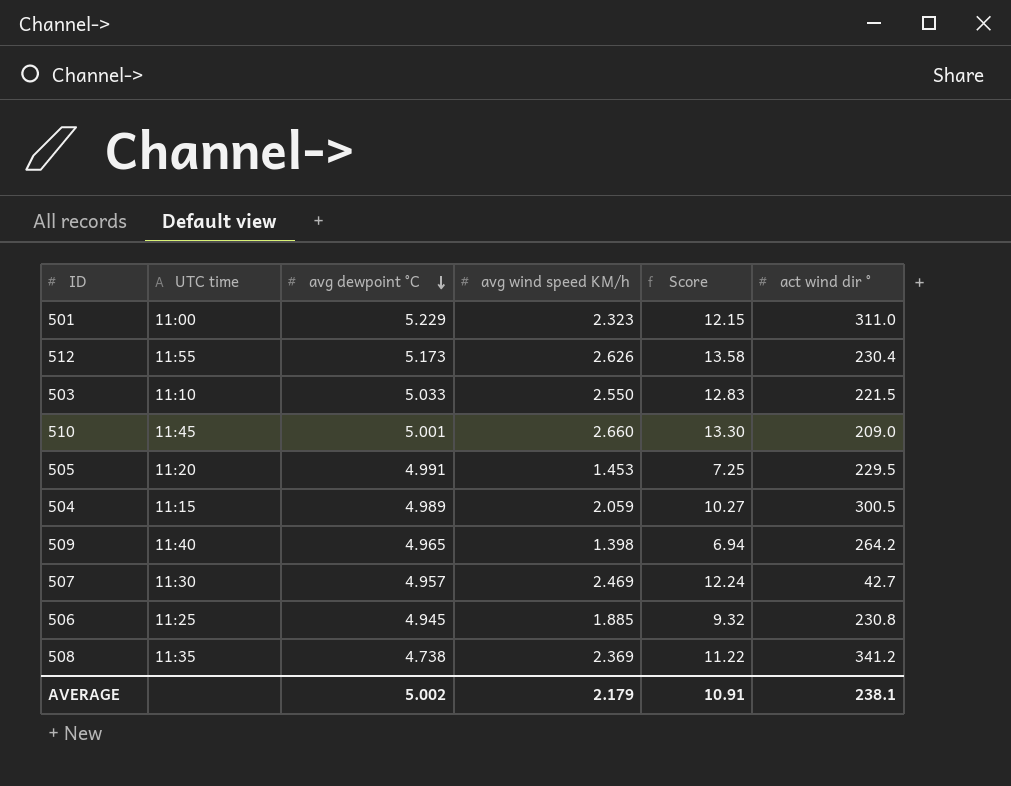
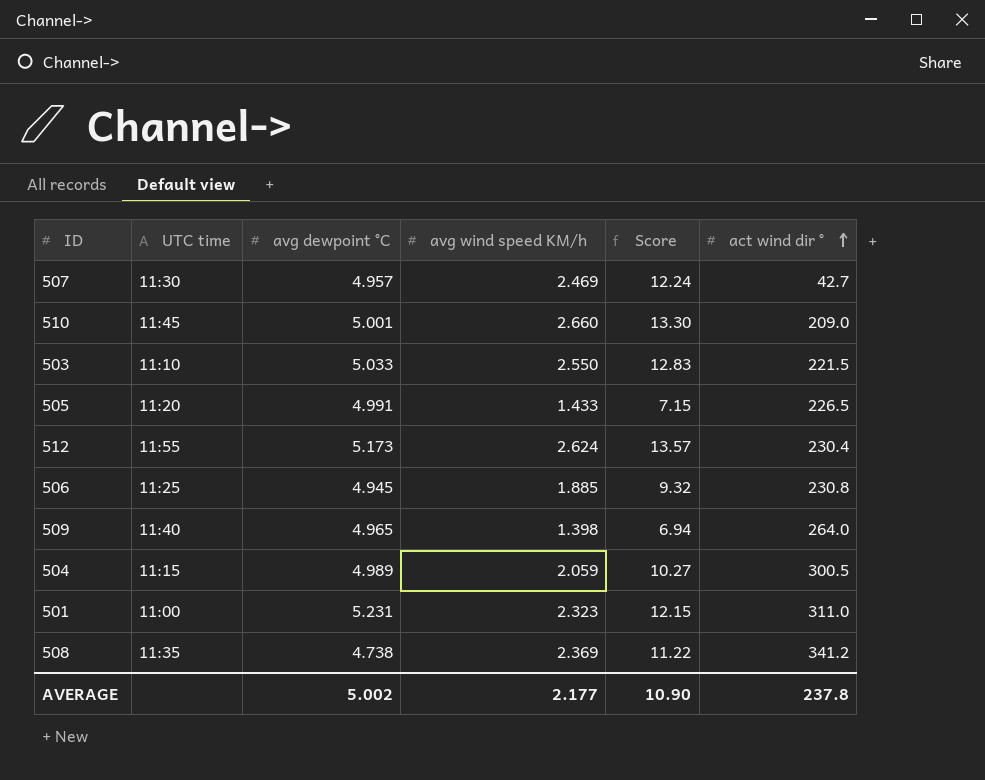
row order: avg dewpoint °C descending -> act wind dir ° ascending
505 | avg wind speed KM/h: 1.453 -> 1.433
505 | Score: 7.25 -> 7.15
505 | act wind dir °: 229.5 -> 226.5
512 | avg wind speed KM/h: 2.626 -> 2.624
512 | Score: 13.58 -> 13.57
509 | act wind dir °: 264.2 -> 264.0
501 | avg dewpoint °C: 5.229 -> 5.231
AVERAGE | avg wind speed KM/h: 2.179 -> 2.177
AVERAGE | Score: 10.91 -> 10.90
AVERAGE | act wind dir °: 238.1 -> 237.8

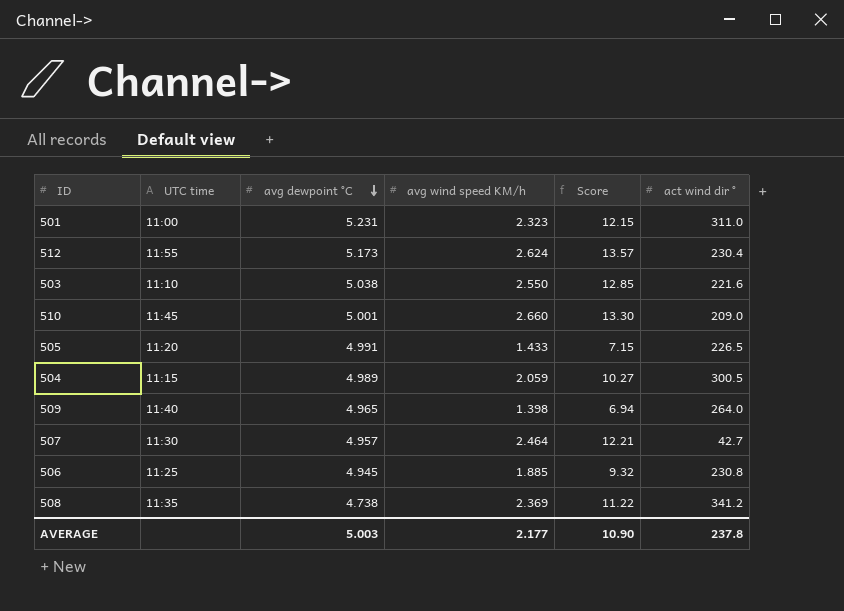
row order: act wind dir ° ascending -> avg dewpoint °C descending
503 | avg dewpoint °C: 5.033 -> 5.038
503 | Score: 12.83 -> 12.85
503 | act wind dir °: 221.5 -> 221.6
507 | avg wind speed KM/h: 2.469 -> 2.464
507 | Score: 12.24 -> 12.21
AVERAGE | avg dewpoint °C: 5.002 -> 5.003

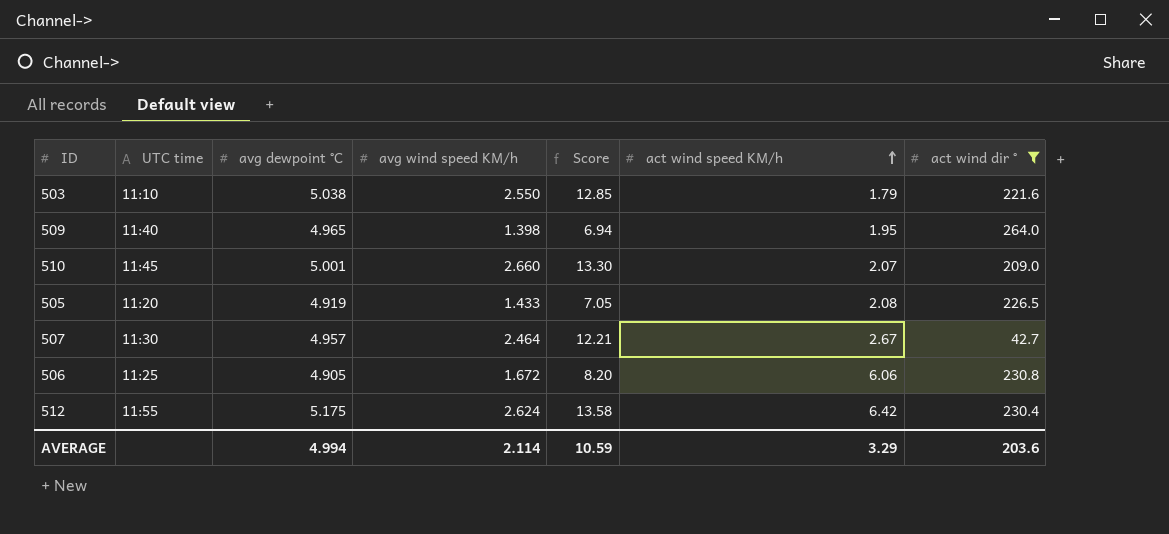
filter: none -> act wind dir ° <= 264.0
row order: avg dewpoint °C descending -> act wind speed KM/h ascending
column act wind speed KM/h | position: none -> 6
505 | avg dewpoint °C: 4.991 -> 4.919
505 | Score: 7.15 -> 7.05
506 | avg dewpoint °C: 4.945 -> 4.905
506 | avg wind speed KM/h: 1.885 -> 1.672
506 | Score: 9.32 -> 8.20
512 | avg dewpoint °C: 5.173 -> 5.175
512 | Score: 13.57 -> 13.58
AVERAGE | avg dewpoint °C: 5.003 -> 4.994
AVERAGE | avg wind speed KM/h: 2.177 -> 2.114
AVERAGE | Score: 10.90 -> 10.59
AVERAGE | act wind dir °: 237.8 -> 203.6

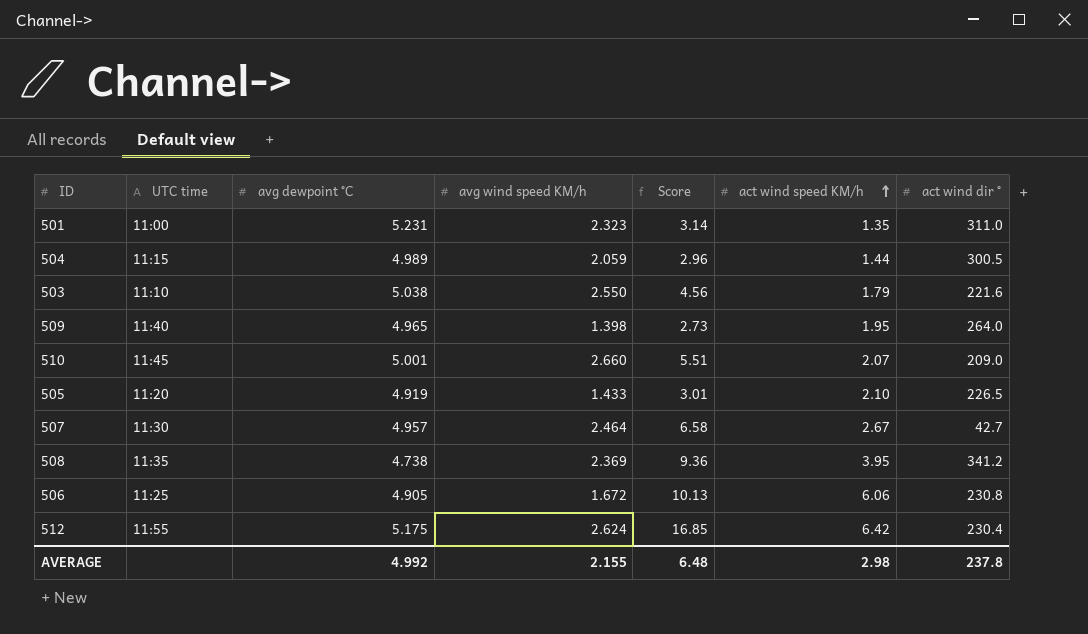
filter: act wind dir ° <= 264.0 -> none
column Score | formula: [avg dewpoint °C] * [avg wind speed KM/h] -> [avg wind speed KM/h] * [act wind speed KM/h]
505 | act wind speed KM/h: 2.08 -> 2.10
AVERAGE | avg dewpoint °C: 4.994 -> 4.992
AVERAGE | avg wind speed KM/h: 2.114 -> 2.155
AVERAGE | Score: 10.59 -> 6.48
AVERAGE | act wind speed KM/h: 3.29 -> 2.98
AVERAGE | act wind dir °: 203.6 -> 237.8

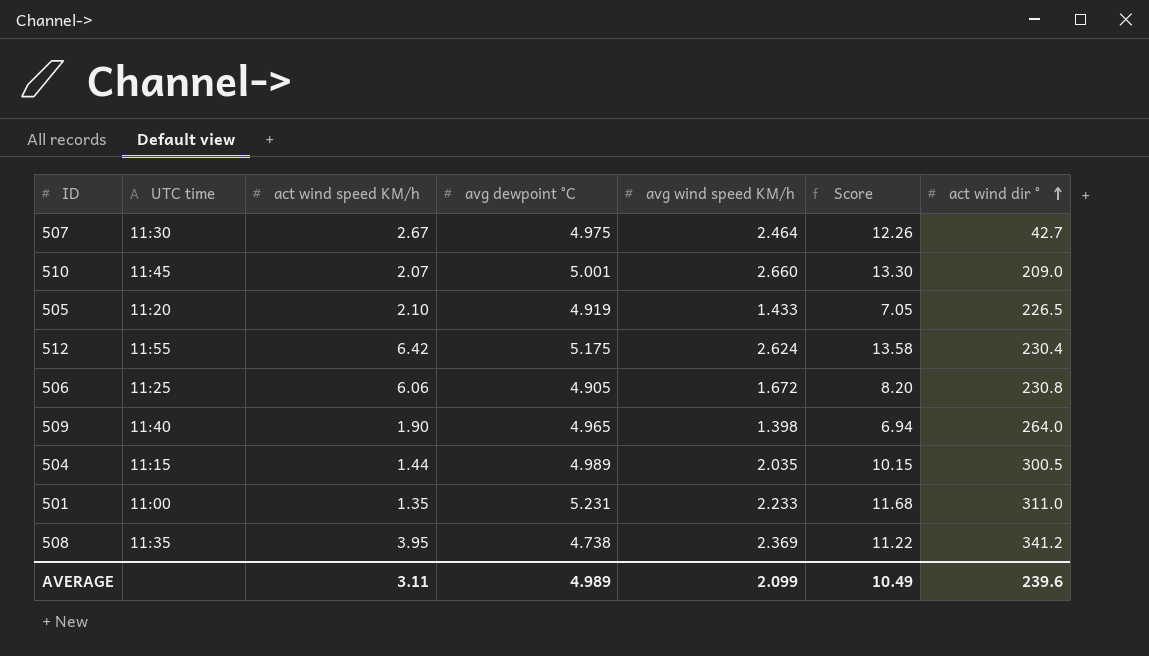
row order: act wind speed KM/h ascending -> act wind dir ° ascending
column act wind speed KM/h | position: 6 -> 3
column Score | formula: [avg wind speed KM/h] * [act wind speed KM/h] -> [avg dewpoint °C] * [avg wind speed KM/h]
row 503: 11:10 | 5.038 | 2.550 | 4.56 | 1.79 | 221.6 -> none
507 | avg dewpoint °C: 4.957 -> 4.975
509 | act wind speed KM/h: 1.95 -> 1.90
504 | avg wind speed KM/h: 2.059 -> 2.035
501 | avg wind speed KM/h: 2.323 -> 2.233
AVERAGE | act wind speed KM/h: 2.98 -> 3.11
AVERAGE | avg dewpoint °C: 4.992 -> 4.989
AVERAGE | avg wind speed KM/h: 2.155 -> 2.099
AVERAGE | Score: 6.48 -> 10.49
AVERAGE | act wind dir °: 237.8 -> 239.6

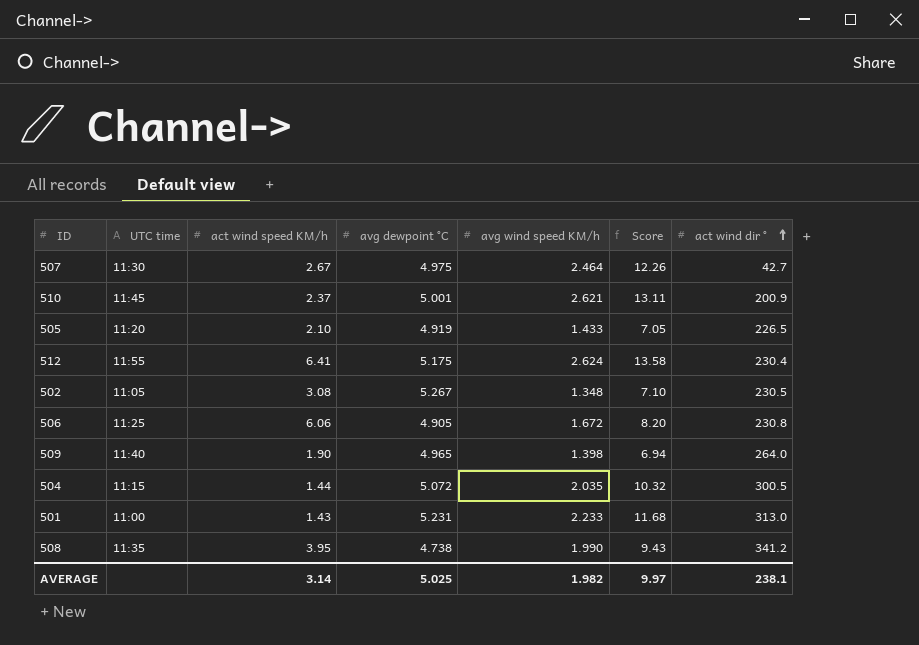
510 | act wind speed KM/h: 2.07 -> 2.37
510 | avg wind speed KM/h: 2.660 -> 2.621
510 | Score: 13.30 -> 13.11
510 | act wind dir °: 209.0 -> 200.9
512 | act wind speed KM/h: 6.42 -> 6.41
row 502: none -> 11:05 | 3.08 | 5.267 | 1.348 | 7.10 | 230.5
504 | avg dewpoint °C: 4.989 -> 5.072
504 | Score: 10.15 -> 10.32
501 | act wind speed KM/h: 1.35 -> 1.43
501 | act wind dir °: 311.0 -> 313.0
508 | avg wind speed KM/h: 2.369 -> 1.990
508 | Score: 11.22 -> 9.43
AVERAGE | act wind speed KM/h: 3.11 -> 3.14
AVERAGE | avg dewpoint °C: 4.989 -> 5.025
AVERAGE | avg wind speed KM/h: 2.099 -> 1.982
AVERAGE | Score: 10.49 -> 9.97
AVERAGE | act wind dir °: 239.6 -> 238.1

